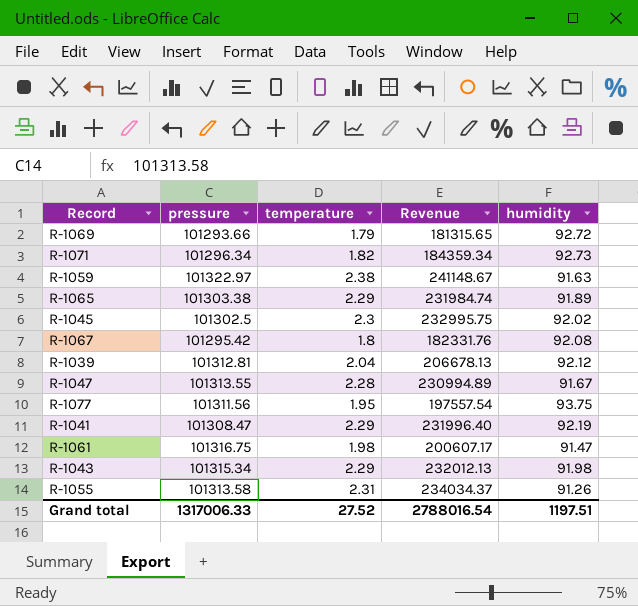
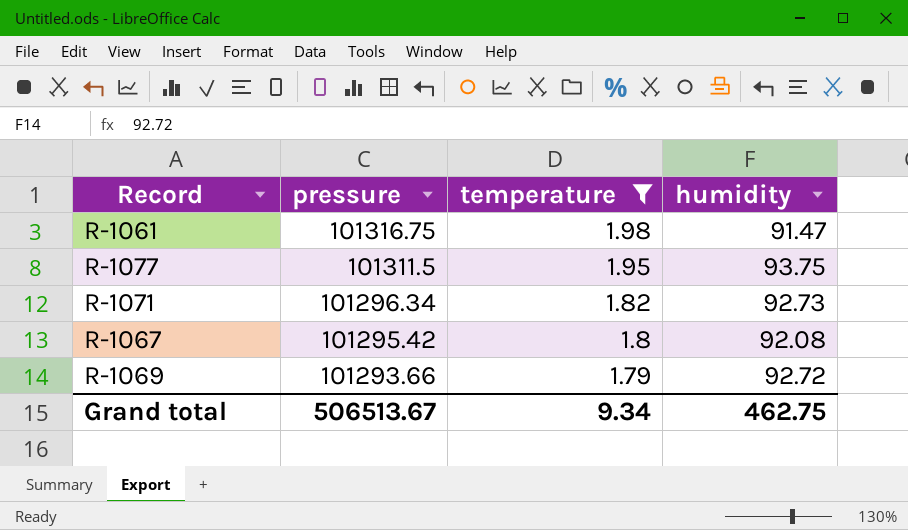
filter: none -> temperature <= 1.98
row order: none -> pressure descending
column Revenue | formula: [pressure] * [temperature] -> none
R-1077 | pressure: 101311.56 -> 101311.5
Grand total | pressure: 1317006.33 -> 506513.67
Grand total | temperature: 27.52 -> 9.34
Grand total | humidity: 1197.51 -> 462.75

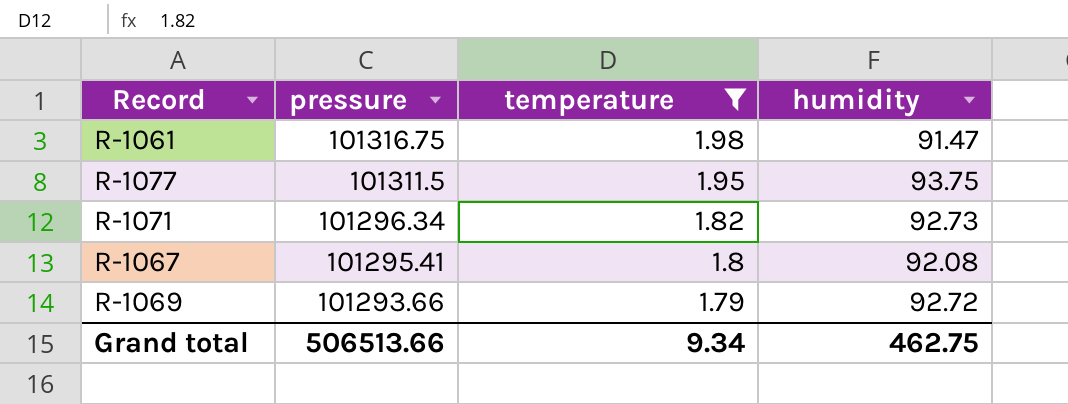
R-1067 | pressure: 101295.42 -> 101295.41
Grand total | pressure: 506513.67 -> 506513.66

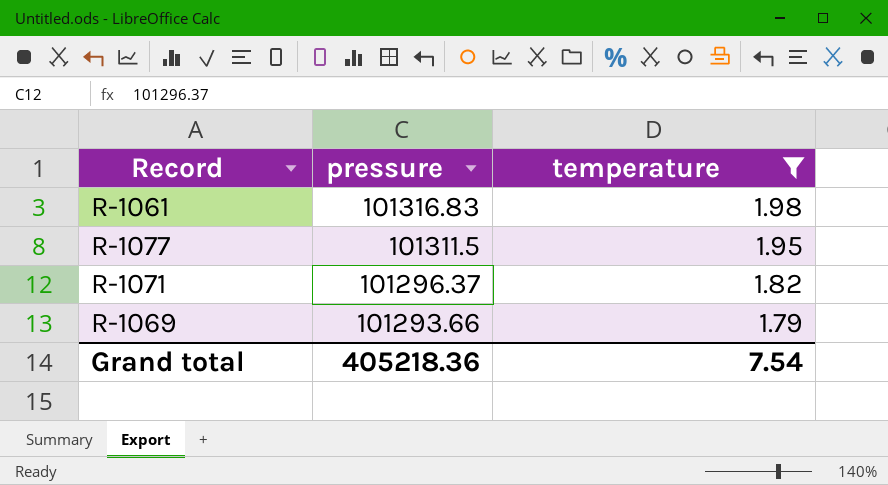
column humidity | position: 4 -> none
row R-1067: 101295.41 | 1.8 | 92.08 -> none
R-1061 | pressure: 101316.75 -> 101316.83
R-1071 | pressure: 101296.34 -> 101296.37
Grand total | pressure: 506513.66 -> 405218.36
Grand total | temperature: 9.34 -> 7.54

